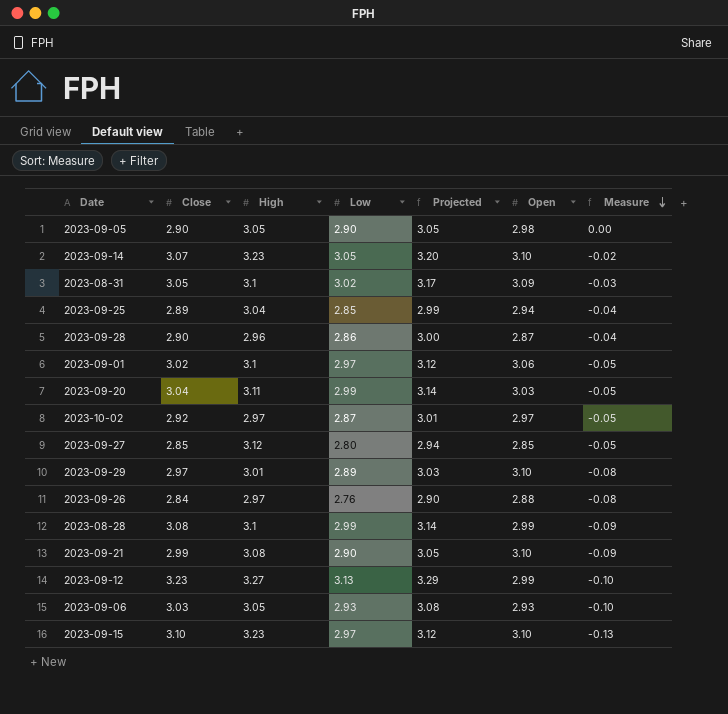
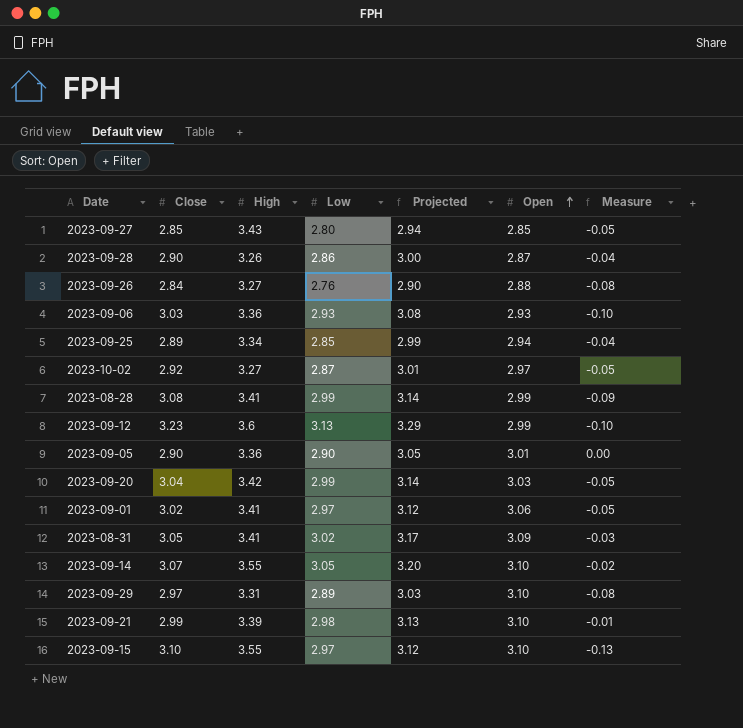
row order: Measure descending -> Open ascending
2023-09-27 | High: 3.12 -> 3.43
2023-09-28 | High: 2.96 -> 3.26
2023-09-26 | High: 2.97 -> 3.27
2023-09-06 | High: 3.05 -> 3.36
2023-09-25 | High: 3.04 -> 3.34
2023-10-02 | High: 2.97 -> 3.27
2023-08-28 | High: 3.1 -> 3.41
2023-09-12 | High: 3.27 -> 3.6
2023-09-05 | High: 3.05 -> 3.36
2023-09-05 | Open: 2.98 -> 3.01
2023-09-20 | High: 3.11 -> 3.42
2023-09-01 | High: 3.1 -> 3.41
2023-08-31 | High: 3.1 -> 3.41
2023-09-14 | High: 3.23 -> 3.55
2023-09-29 | High: 3.01 -> 3.31
2023-09-21 | High: 3.08 -> 3.39
2023-09-21 | Low: 2.90 -> 2.98
2023-09-21 | Projected: 3.05 -> 3.13
2023-09-21 | Measure: -0.09 -> -0.01
2023-09-15 | High: 3.23 -> 3.55

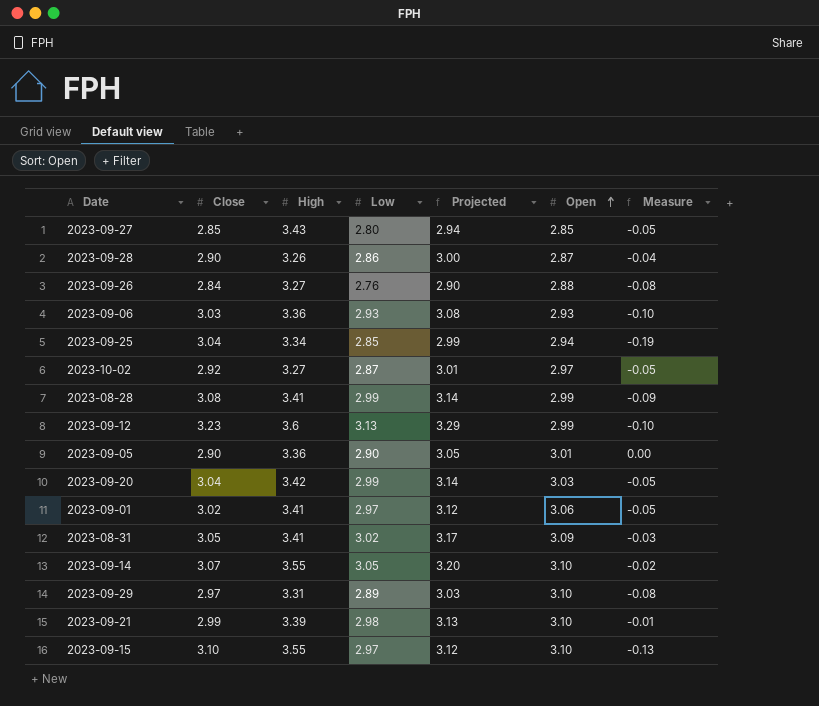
2023-09-25 | Close: 2.89 -> 3.04
2023-09-25 | Measure: -0.04 -> -0.19

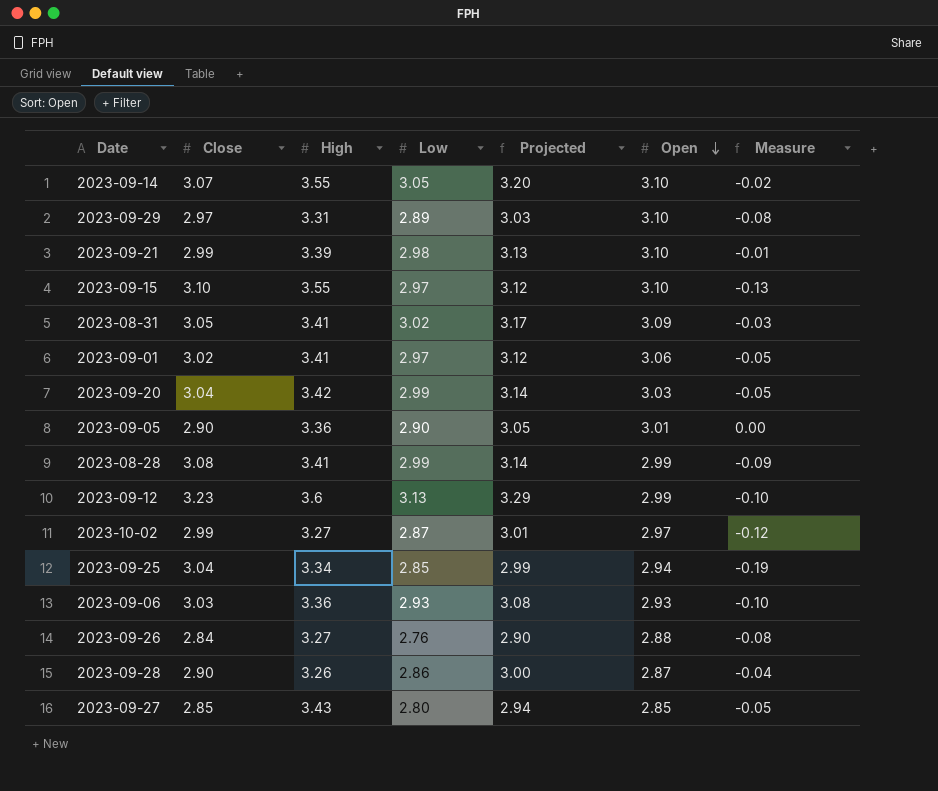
row order: Open ascending -> Open descending
2023-10-02 | Close: 2.92 -> 2.99
2023-10-02 | Measure: -0.05 -> -0.12

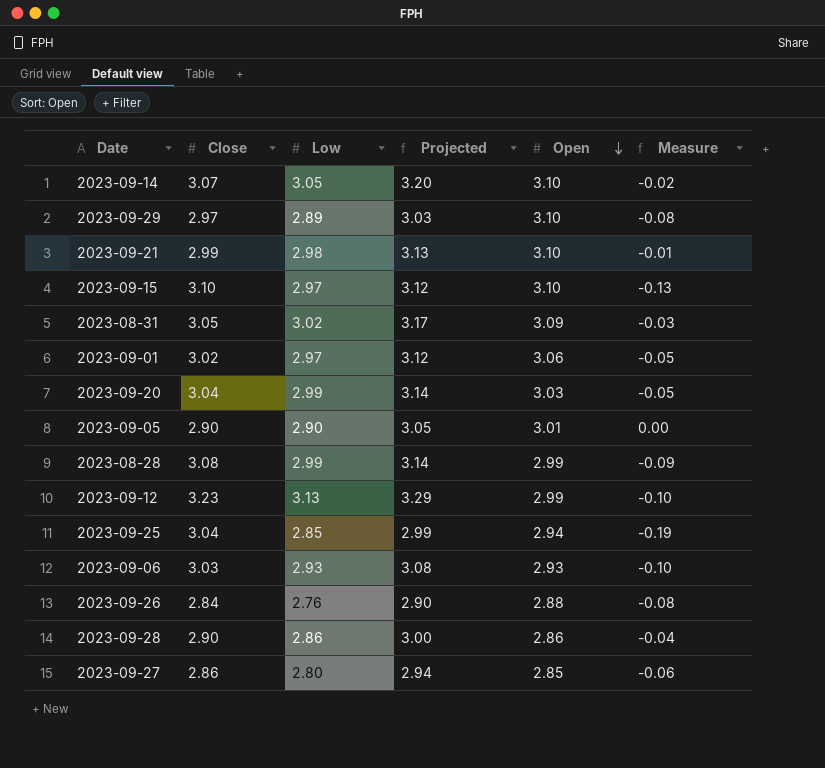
column High | position: 3 -> none
row 2023-10-02: 2.99 | 3.27 | 2.87 | 3.01 | 2.97 | -0.12 -> none
2023-09-28 | Open: 2.87 -> 2.86
2023-09-27 | Close: 2.85 -> 2.86
2023-09-27 | Measure: -0.05 -> -0.06

